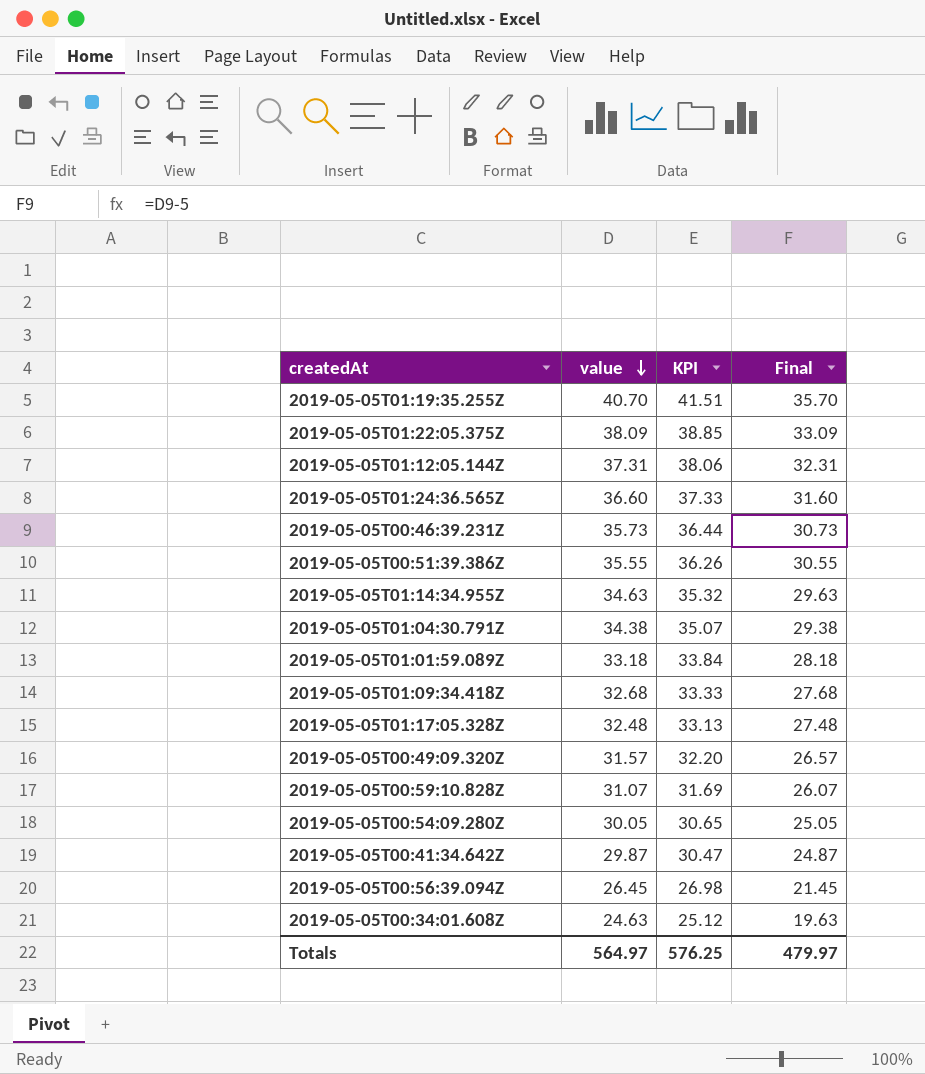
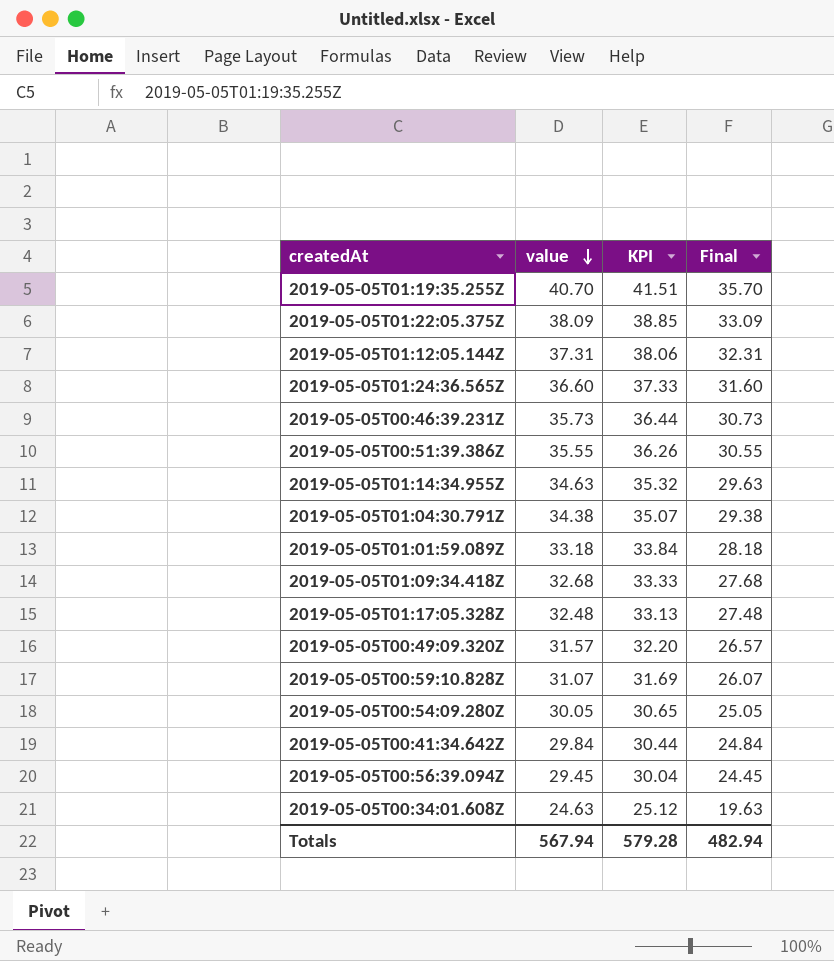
2019-05-05T00:41:34.642Z | value: 29.87 -> 29.84
2019-05-05T00:41:34.642Z | KPI: 30.47 -> 30.44
2019-05-05T00:41:34.642Z | Final: 24.87 -> 24.84
2019-05-05T00:56:39.094Z | value: 26.45 -> 29.45
2019-05-05T00:56:39.094Z | KPI: 26.98 -> 30.04
2019-05-05T00:56:39.094Z | Final: 21.45 -> 24.45
Totals | value: 564.97 -> 567.94
Totals | KPI: 576.25 -> 579.28
Totals | Final: 479.97 -> 482.94

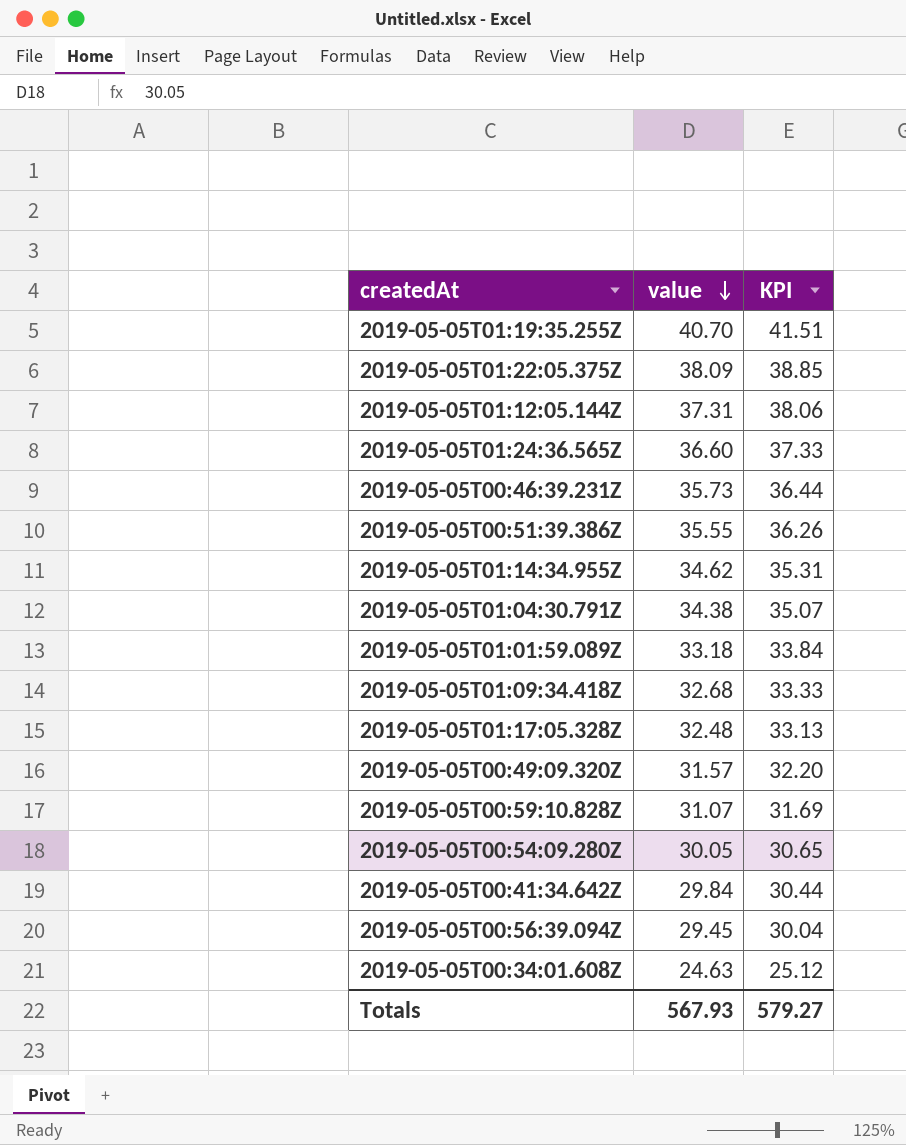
column Final | formula: [value] - 5 -> none
2019-05-05T01:14:34.955Z | value: 34.63 -> 34.62
2019-05-05T01:14:34.955Z | KPI: 35.32 -> 35.31
Totals | value: 567.94 -> 567.93
Totals | KPI: 579.28 -> 579.27

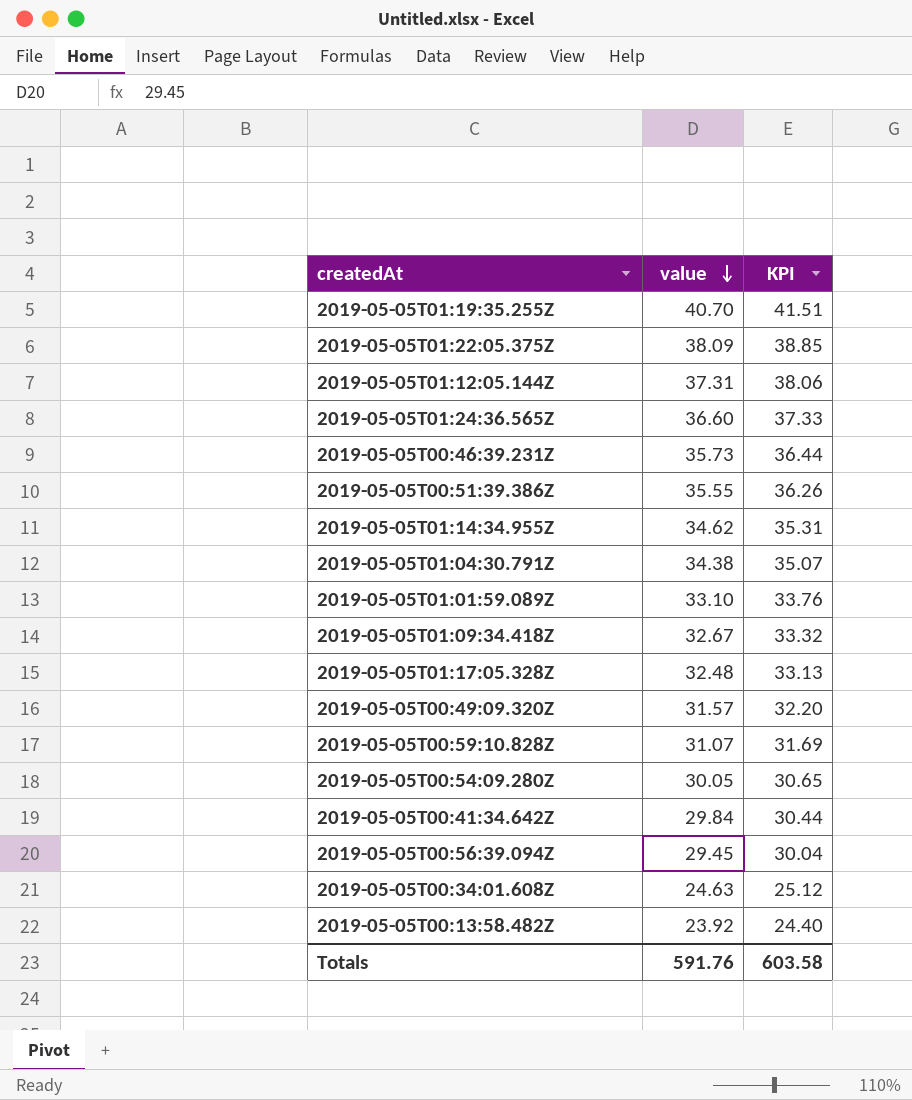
2019-05-05T01:01:59.089Z | value: 33.18 -> 33.10
2019-05-05T01:01:59.089Z | KPI: 33.84 -> 33.76
2019-05-05T01:09:34.418Z | value: 32.68 -> 32.67
2019-05-05T01:09:34.418Z | KPI: 33.33 -> 33.32
row 2019-05-05T00:13:58.482Z: none -> 23.92 | 24.40
Totals | value: 567.93 -> 591.76
Totals | KPI: 579.27 -> 603.58

